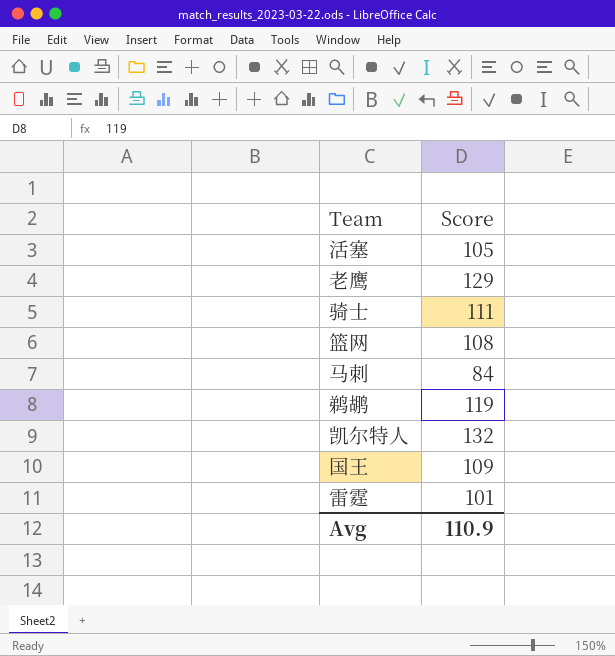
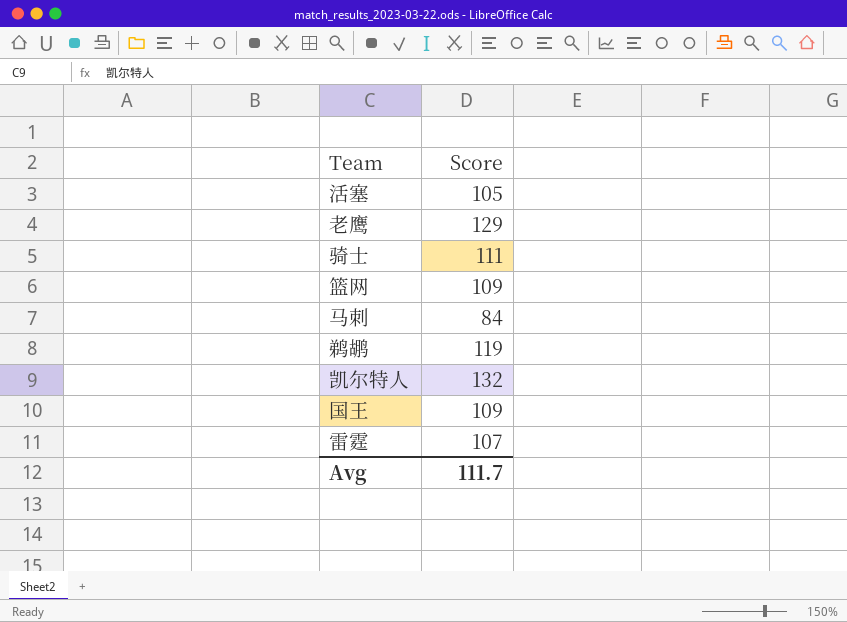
篮网 | Score: 108 -> 109
雷霆 | Score: 101 -> 107
Avg | Score: 110.9 -> 111.7

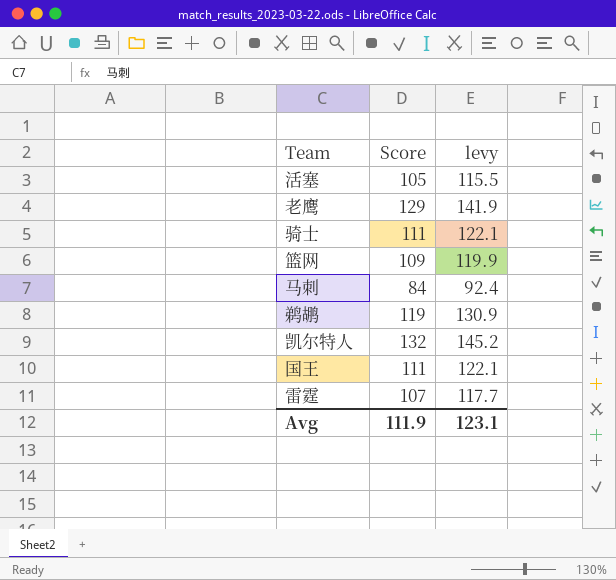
column levy | formula: none -> [Score] * 1.1
国王 | Score: 109 -> 111
Avg | Score: 111.7 -> 111.9

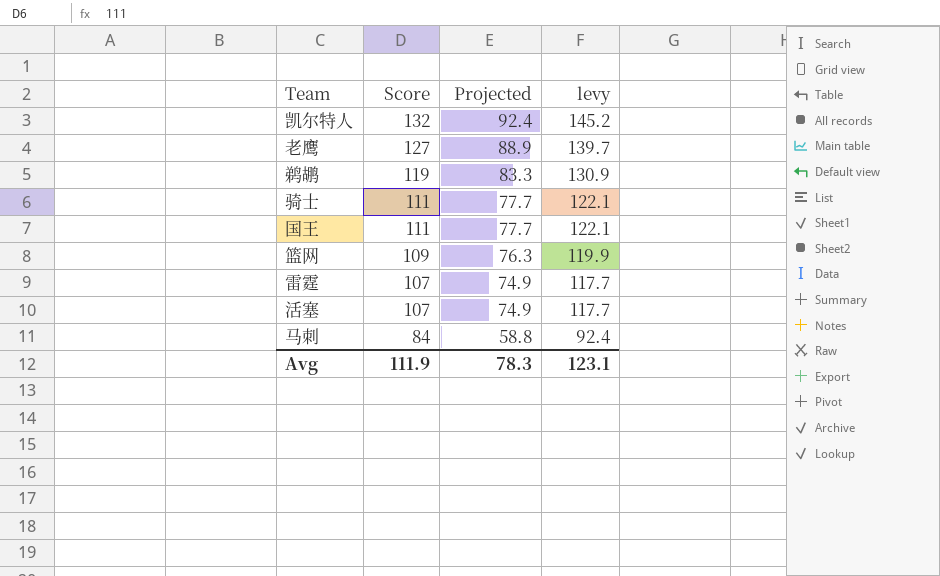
row order: none -> Score descending
column Projected | formula: none -> [Score] * 0.7
老鹰 | Score: 129 -> 127
老鹰 | levy: 141.9 -> 139.7
活塞 | Score: 105 -> 107
活塞 | levy: 115.5 -> 117.7

